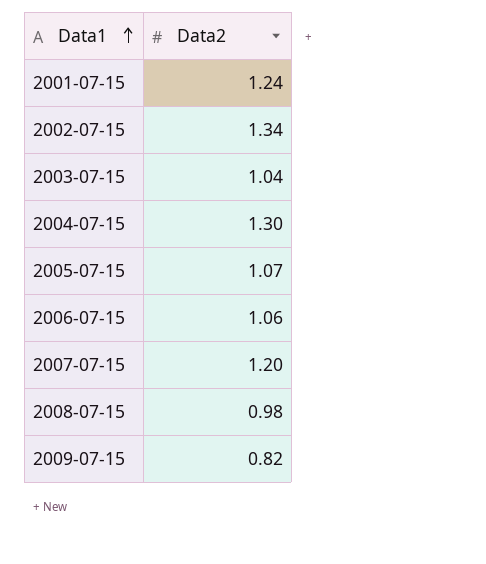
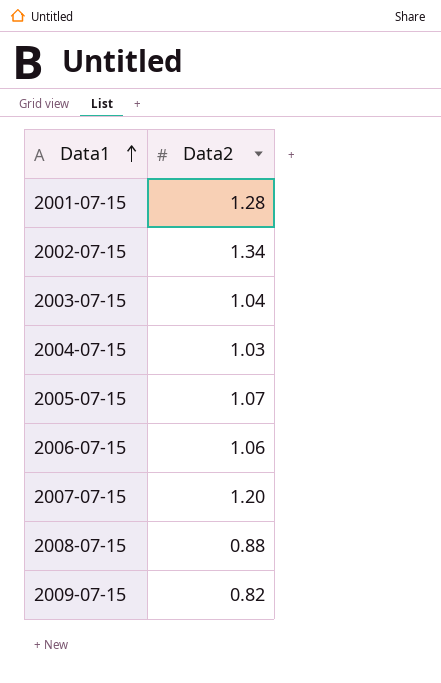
2001-07-15 | Data2: 1.24 -> 1.28
2004-07-15 | Data2: 1.30 -> 1.03
2008-07-15 | Data2: 0.98 -> 0.88

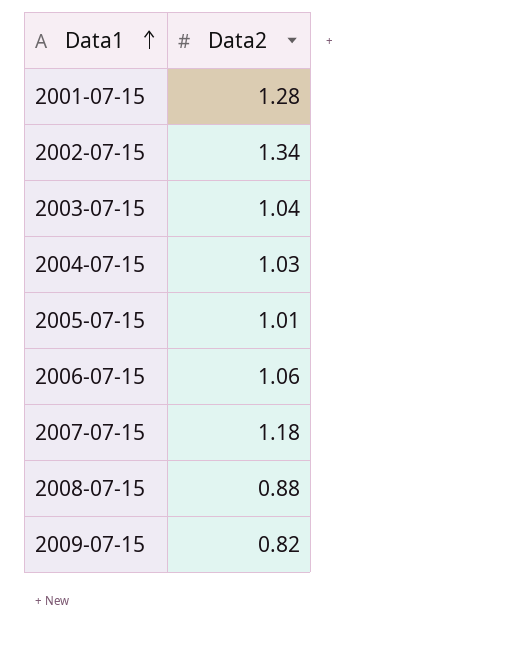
2005-07-15 | Data2: 1.07 -> 1.01
2007-07-15 | Data2: 1.20 -> 1.18

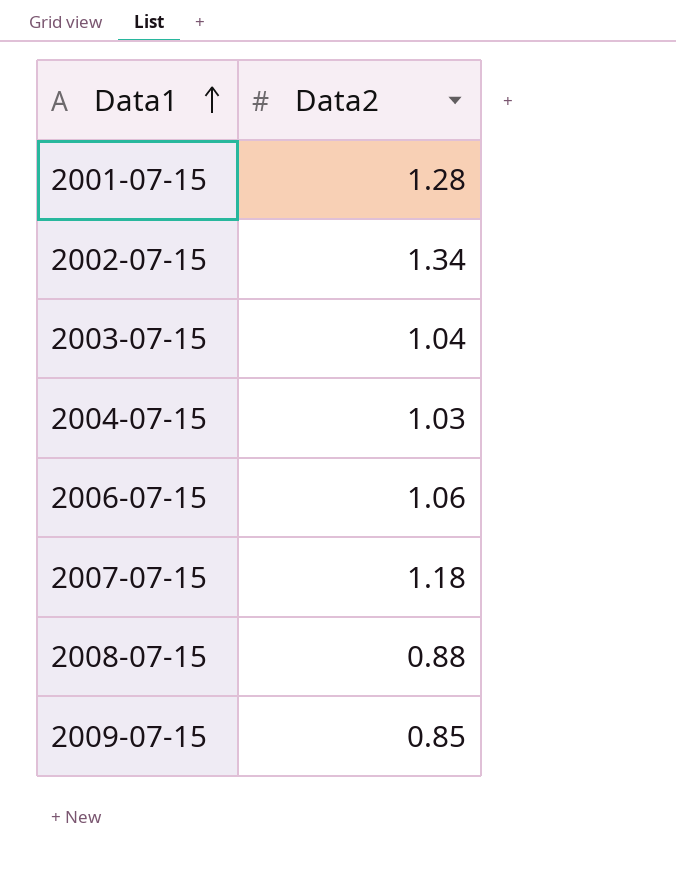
row 2005-07-15: 1.01 -> none
2009-07-15 | Data2: 0.82 -> 0.85

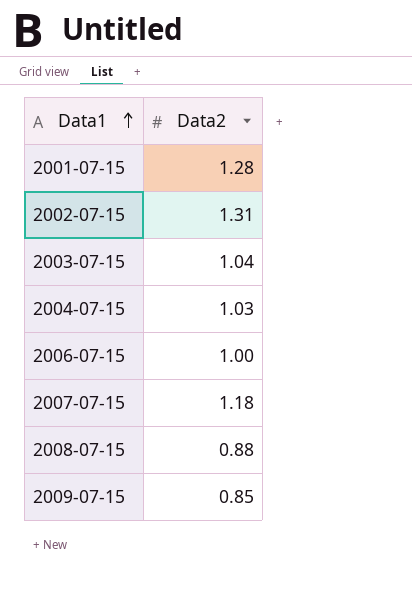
2002-07-15 | Data2: 1.34 -> 1.31
2006-07-15 | Data2: 1.06 -> 1.00

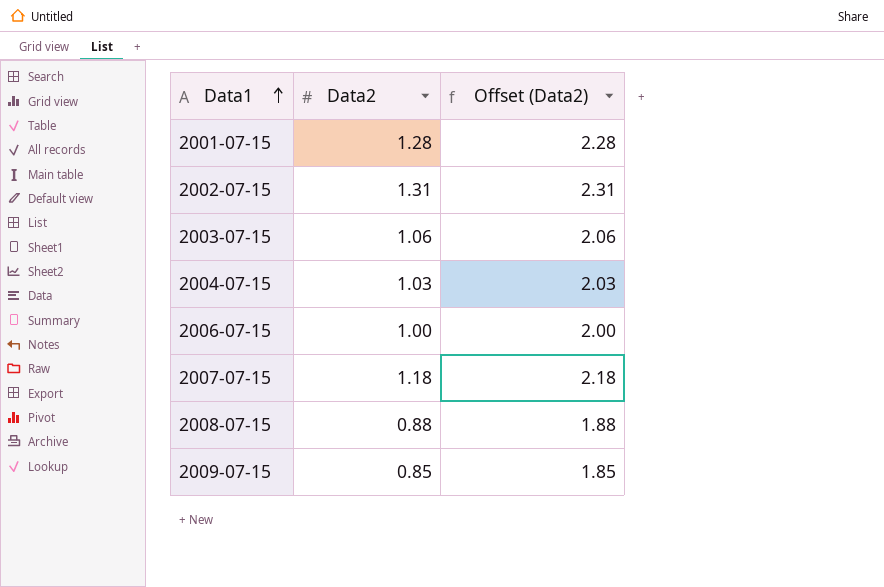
column Offset (Data2) | formula: none -> [Data2] + 1
2003-07-15 | Data2: 1.04 -> 1.06

